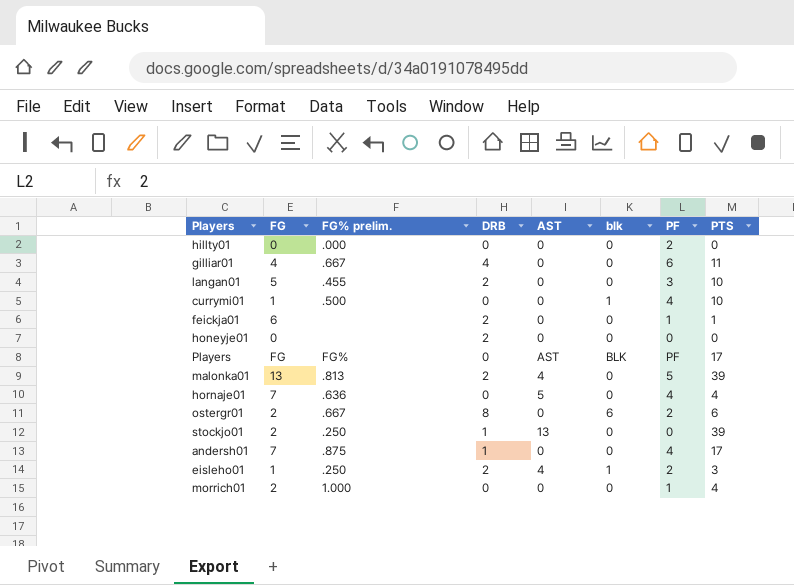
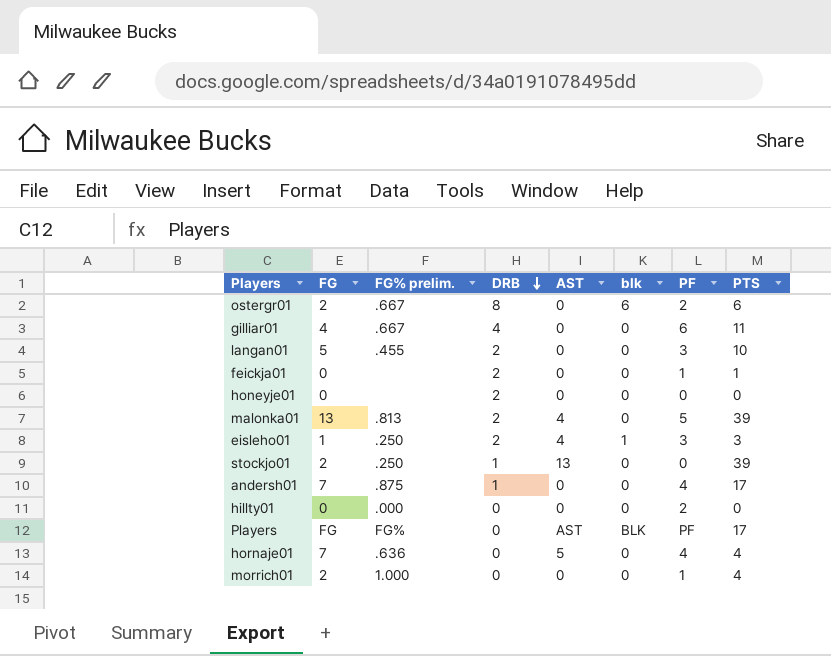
row order: none -> DRB descending
row currymi01: 1 | .500 | 0 | 0 | 1 | 4 | 10 -> none
feickja01 | FG: 6 -> 0
eisleho01 | PF: 2 -> 3

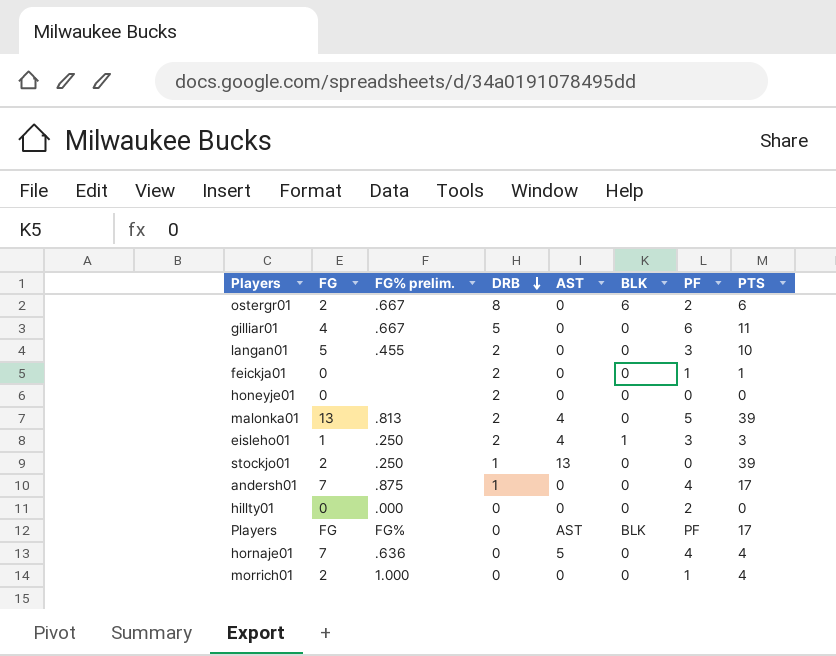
column name: blk -> BLK
gilliar01 | DRB: 4 -> 5

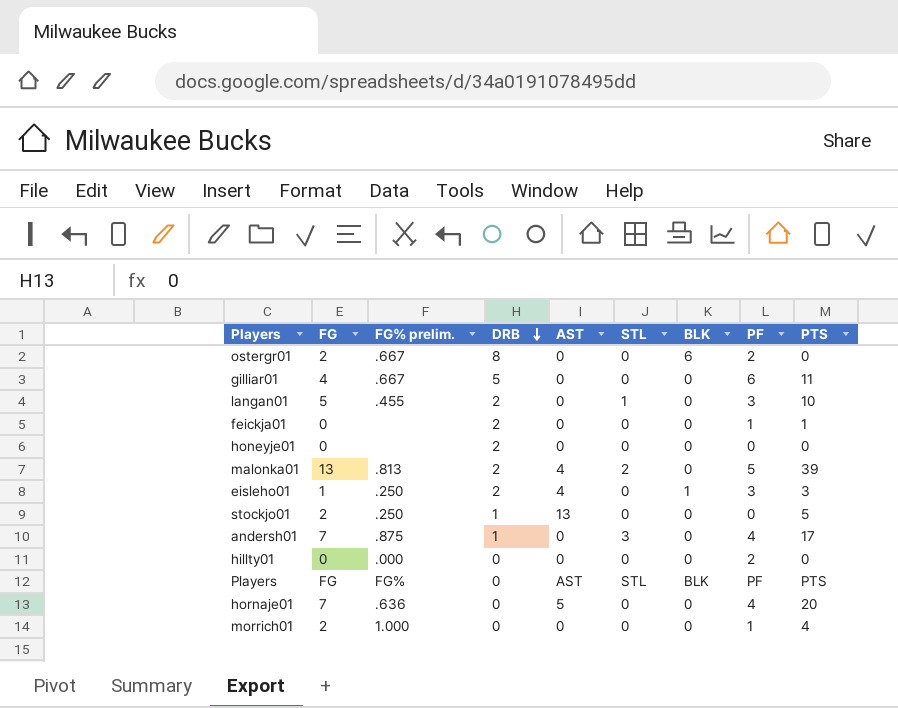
column STL | position: none -> 6
ostergr01 | PTS: 6 -> 0
stockjo01 | PTS: 39 -> 5
Players | PTS: 17 -> PTS
hornaje01 | PTS: 4 -> 20

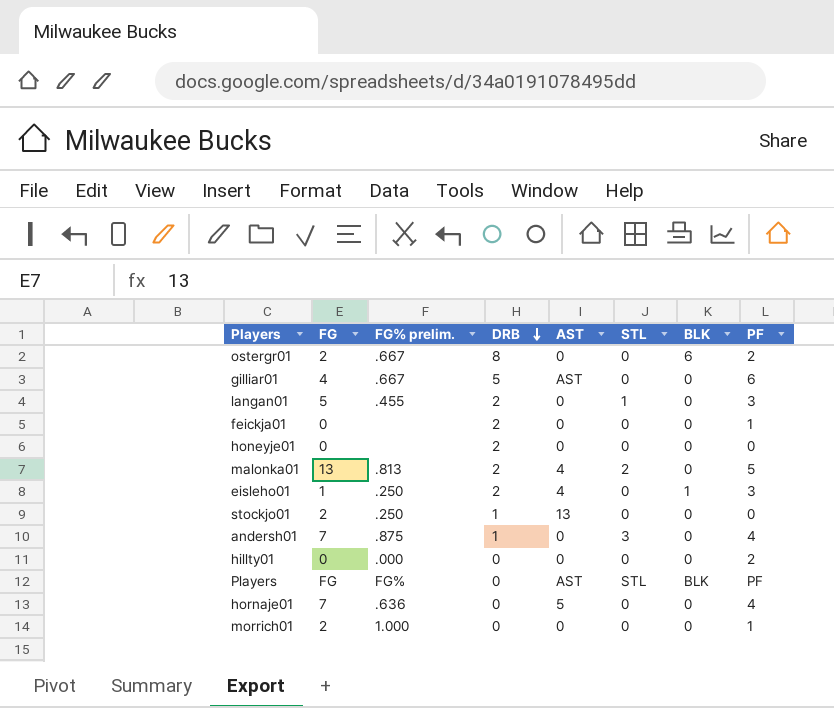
column PTS | position: 9 -> none
gilliar01 | AST: 0 -> AST

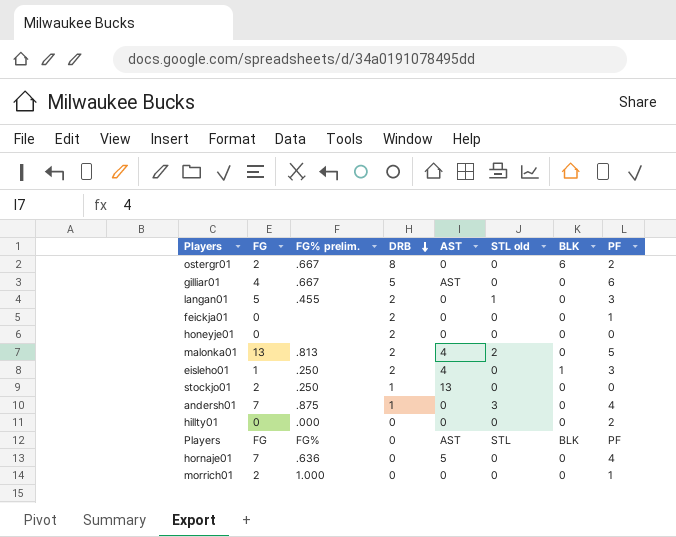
column name: STL -> STL old

